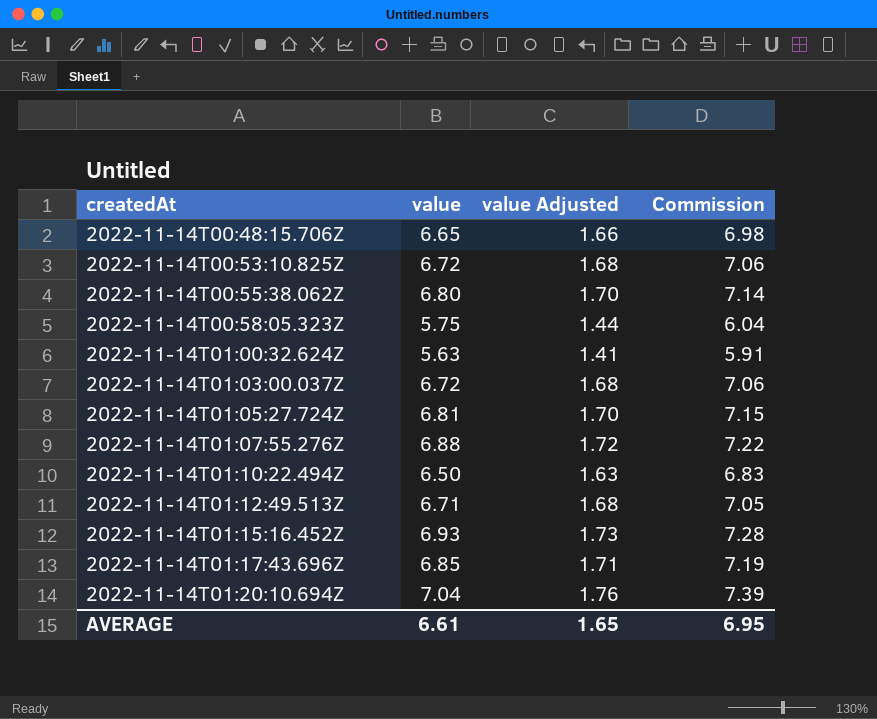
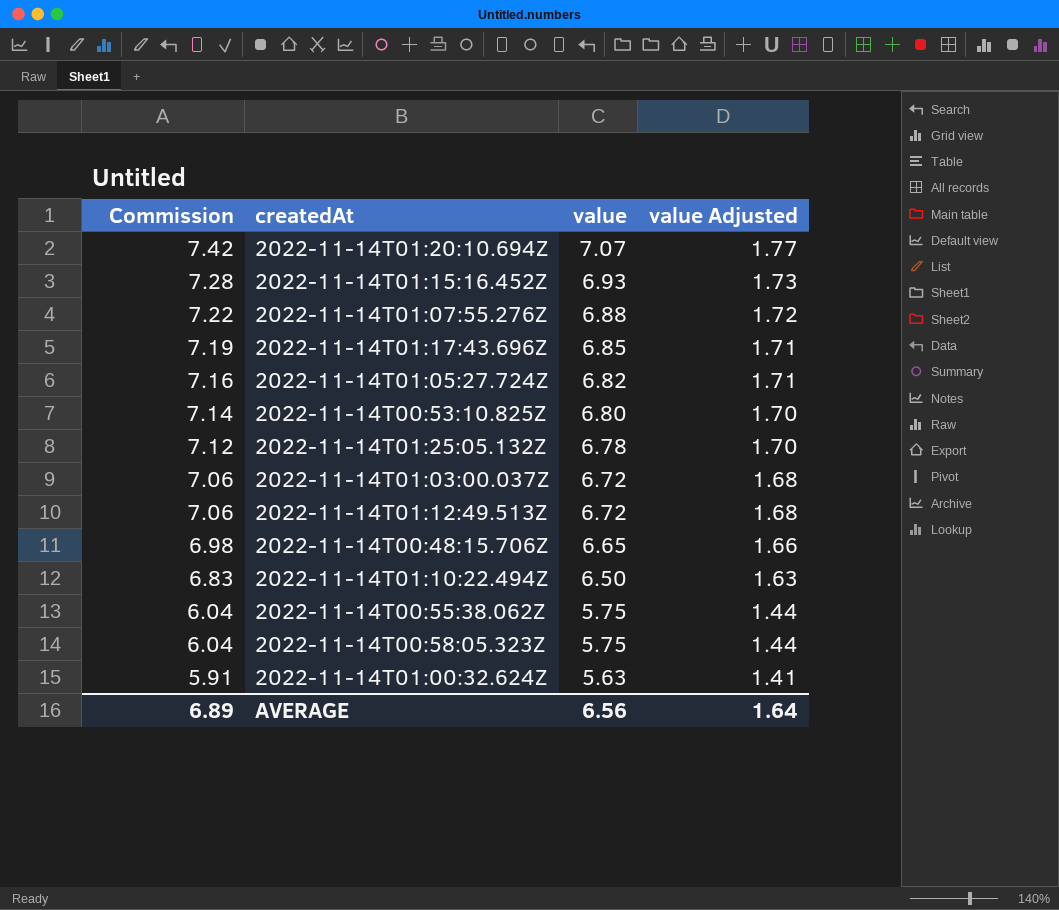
row order: createdAt ascending -> Commission descending
column Commission | position: 4 -> 1
2022-11-14T01:20:10.694Z | Commission: 7.39 -> 7.42
2022-11-14T01:20:10.694Z | value: 7.04 -> 7.07
2022-11-14T01:20:10.694Z | value Adjusted: 1.76 -> 1.77
2022-11-14T01:05:27.724Z | Commission: 7.15 -> 7.16
2022-11-14T01:05:27.724Z | value: 6.81 -> 6.82
2022-11-14T01:05:27.724Z | value Adjusted: 1.70 -> 1.71
2022-11-14T00:53:10.825Z | Commission: 7.06 -> 7.14
2022-11-14T00:53:10.825Z | value: 6.72 -> 6.80
2022-11-14T00:53:10.825Z | value Adjusted: 1.68 -> 1.70
row 2022-11-14T01:25:05.132Z: none -> 7.12 | 6.78 | 1.70
2022-11-14T01:12:49.513Z | Commission: 7.05 -> 7.06
2022-11-14T01:12:49.513Z | value: 6.71 -> 6.72
2022-11-14T00:55:38.062Z | Commission: 7.14 -> 6.04
2022-11-14T00:55:38.062Z | value: 6.80 -> 5.75
2022-11-14T00:55:38.062Z | value Adjusted: 1.70 -> 1.44
AVERAGE | Commission: 6.95 -> 6.89
AVERAGE | value: 6.61 -> 6.56
AVERAGE | value Adjusted: 1.65 -> 1.64

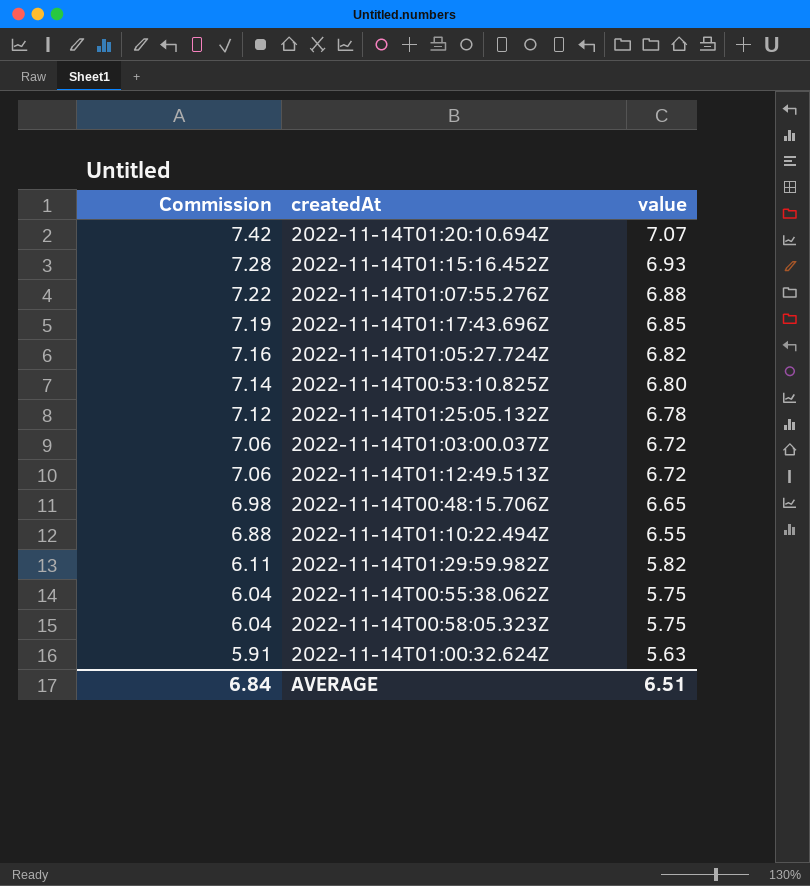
column value Adjusted | formula: [value] * 0.25 -> none
2022-11-14T01:10:22.494Z | Commission: 6.83 -> 6.88
2022-11-14T01:10:22.494Z | value: 6.50 -> 6.55
row 2022-11-14T01:29:59.982Z: none -> 6.11 | 5.82
AVERAGE | Commission: 6.89 -> 6.84
AVERAGE | value: 6.56 -> 6.51

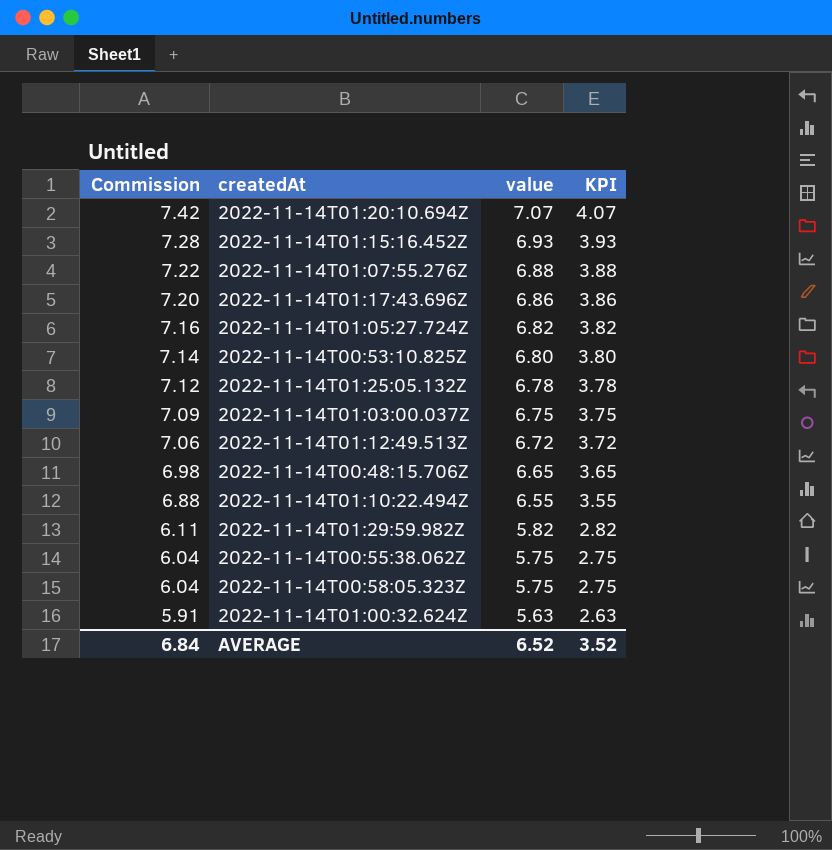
column KPI | formula: none -> [value] - 3
2022-11-14T01:17:43.696Z | Commission: 7.19 -> 7.20
2022-11-14T01:17:43.696Z | value: 6.85 -> 6.86
2022-11-14T01:03:00.037Z | Commission: 7.06 -> 7.09
2022-11-14T01:03:00.037Z | value: 6.72 -> 6.75
AVERAGE | value: 6.51 -> 6.52

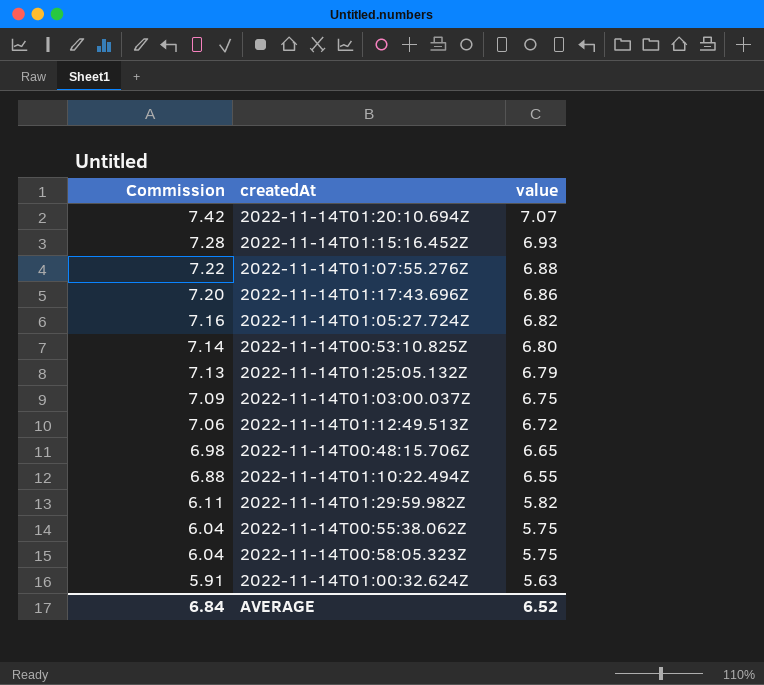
column KPI | formula: [value] - 3 -> none
2022-11-14T01:25:05.132Z | Commission: 7.12 -> 7.13
2022-11-14T01:25:05.132Z | value: 6.78 -> 6.79

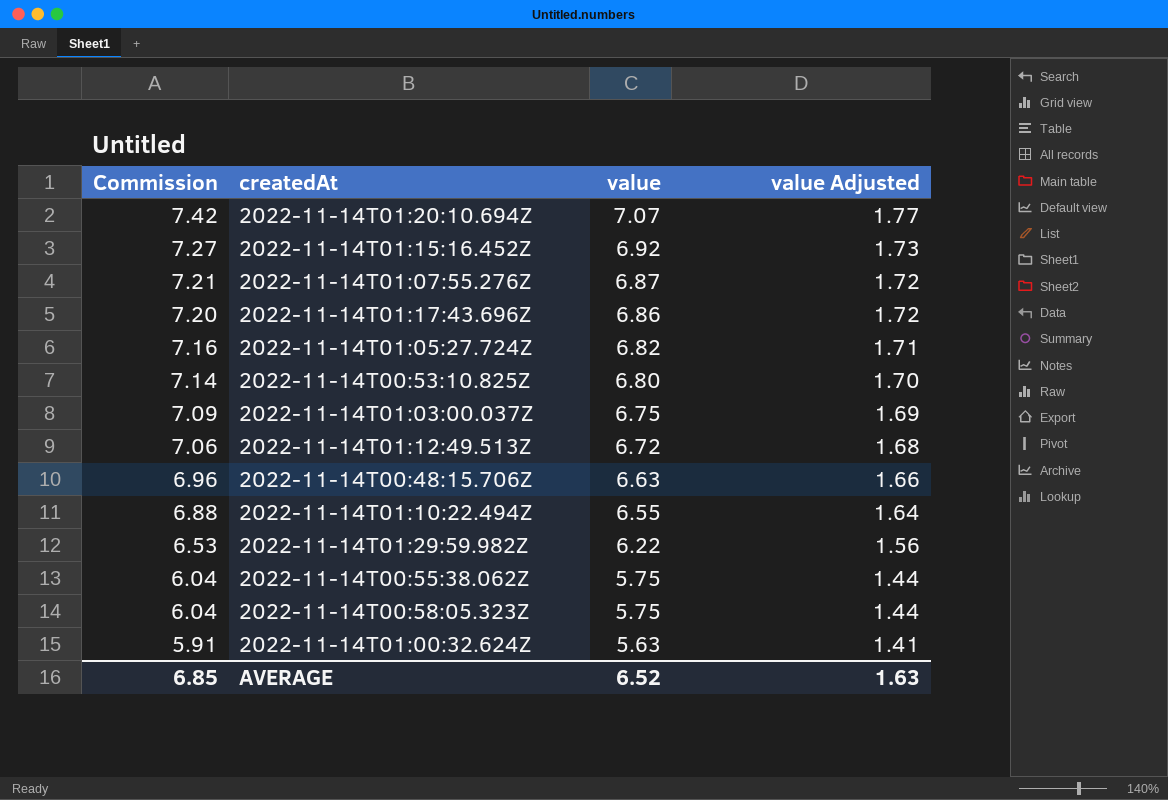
column value Adjusted | formula: none -> [value] * 0.25
row 2022-11-14T01:25:05.132Z: 7.13 | 6.79 -> none
2022-11-14T01:15:16.452Z | Commission: 7.28 -> 7.27
2022-11-14T01:15:16.452Z | value: 6.93 -> 6.92
2022-11-14T01:07:55.276Z | Commission: 7.22 -> 7.21
2022-11-14T01:07:55.276Z | value: 6.88 -> 6.87
2022-11-14T00:48:15.706Z | Commission: 6.98 -> 6.96
2022-11-14T00:48:15.706Z | value: 6.65 -> 6.63
2022-11-14T01:29:59.982Z | Commission: 6.11 -> 6.53
2022-11-14T01:29:59.982Z | value: 5.82 -> 6.22
AVERAGE | Commission: 6.84 -> 6.85

